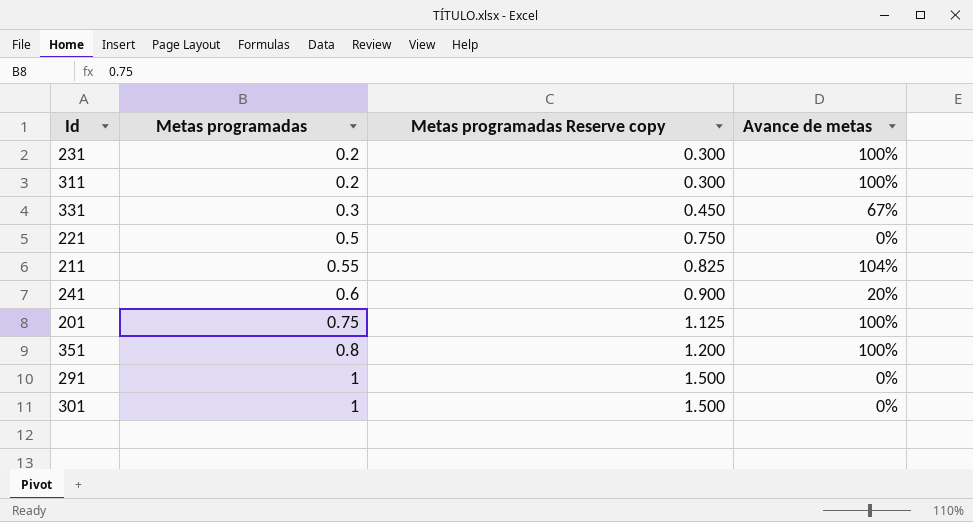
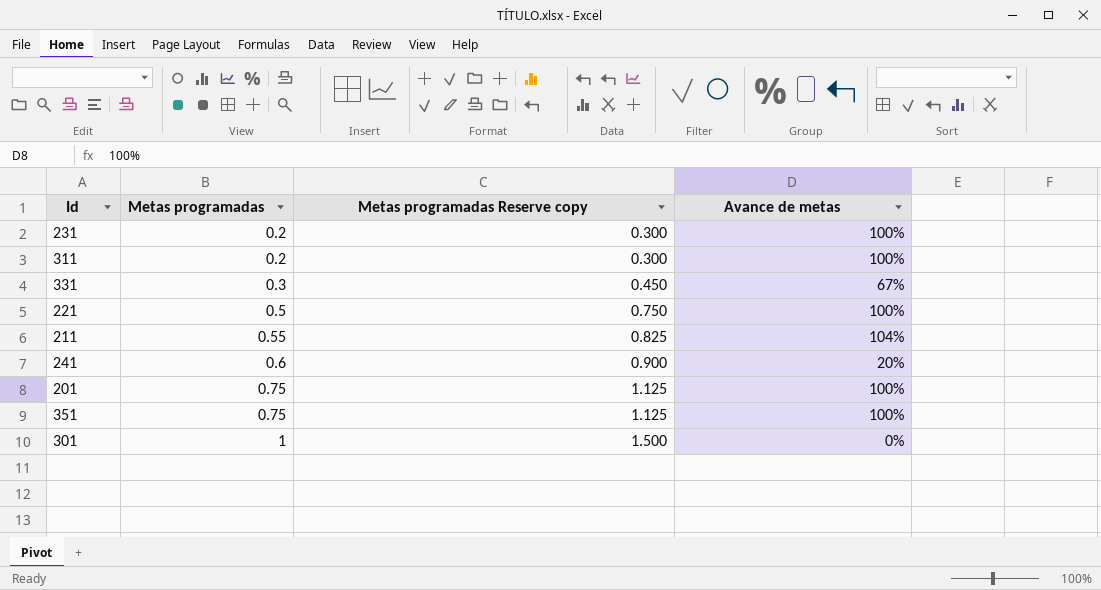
row 291: 1 | 1.500 | 0% -> none
221 | Avance de metas: 0% -> 100%
351 | Metas programadas: 0.8 -> 0.75
351 | Metas programadas Reserve copy: 1.200 -> 1.125

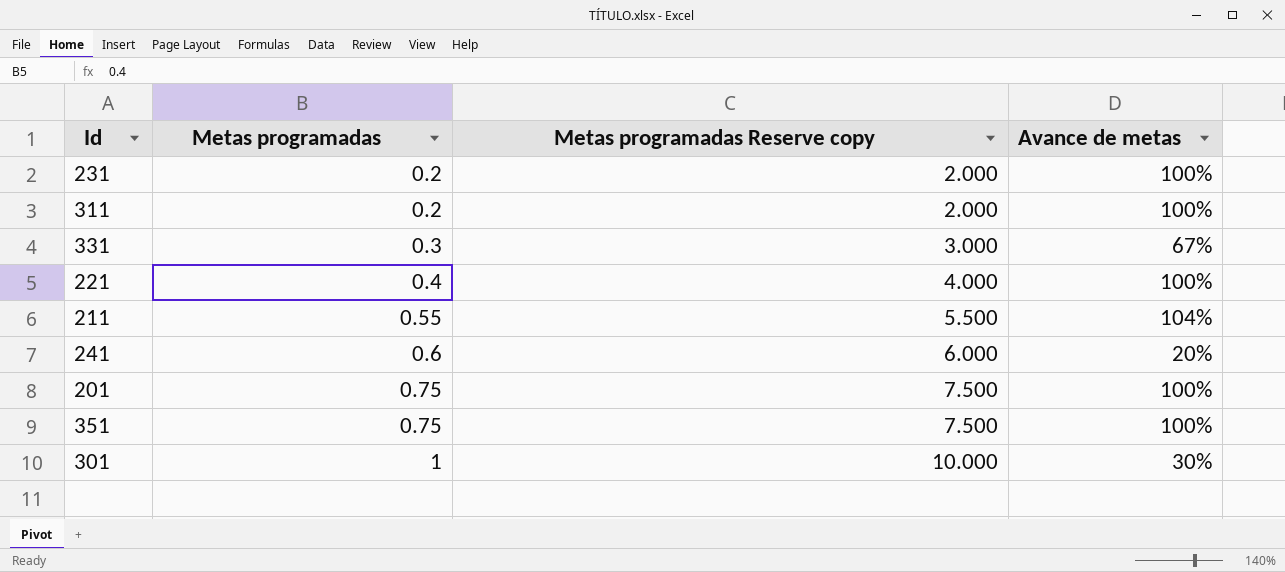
column Metas programadas Reserve copy | formula: [Metas programadas] * 1.5 -> [Metas programadas] * 10
221 | Metas programadas: 0.5 -> 0.4
301 | Avance de metas: 0% -> 30%

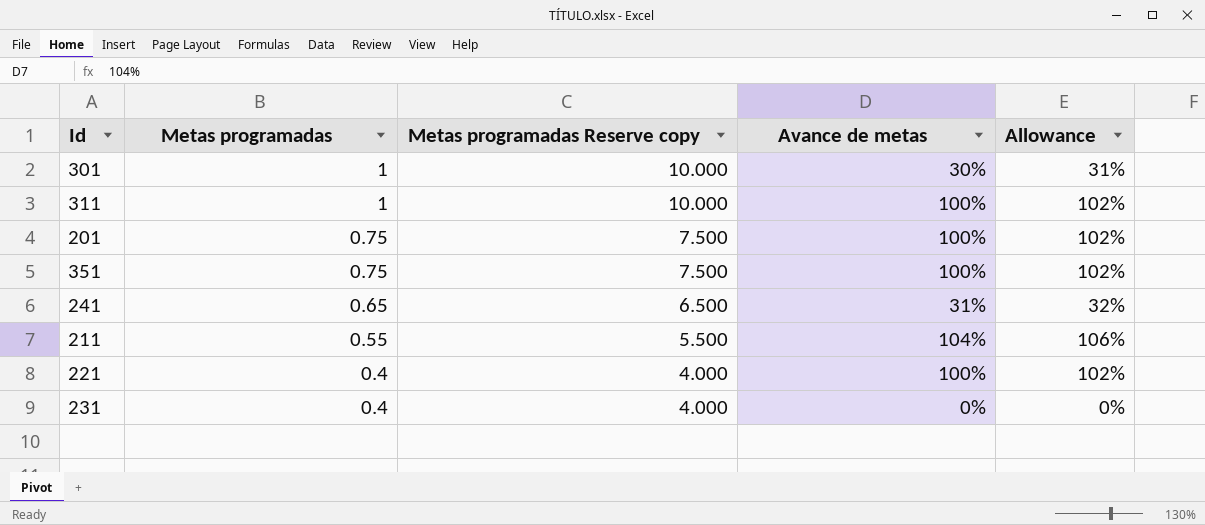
row order: Metas programadas ascending -> Metas programadas descending
column Allowance | formula: none -> [Avance de metas] * 1.02
row 331: 0.3 | 3.000 | 67% -> none
311 | Metas programadas: 0.2 -> 1
311 | Metas programadas Reserve copy: 2.000 -> 10.000
241 | Metas programadas: 0.6 -> 0.65
241 | Metas programadas Reserve copy: 6.000 -> 6.500
241 | Avance de metas: 20% -> 31%
231 | Metas programadas: 0.2 -> 0.4
231 | Metas programadas Reserve copy: 2.000 -> 4.000
231 | Avance de metas: 100% -> 0%

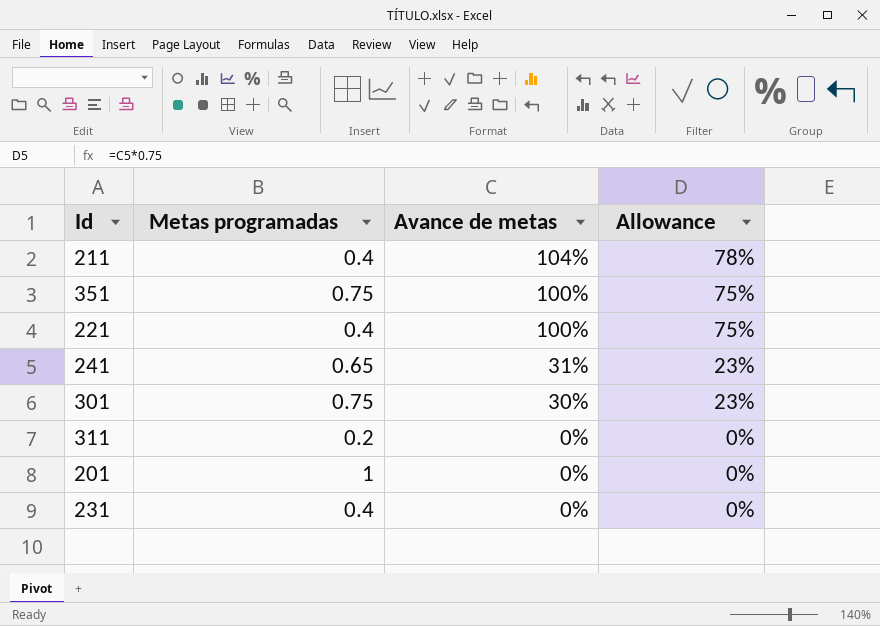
row order: Metas programadas descending -> Avance de metas descending
column Metas programadas Reserve copy | formula: [Metas programadas] * 10 -> none
column Allowance | formula: [Avance de metas] * 1.02 -> [Avance de metas] * 0.75
211 | Metas programadas: 0.55 -> 0.4
301 | Metas programadas: 1 -> 0.75
311 | Metas programadas: 1 -> 0.2
311 | Avance de metas: 100% -> 0%
201 | Metas programadas: 0.75 -> 1
201 | Avance de metas: 100% -> 0%

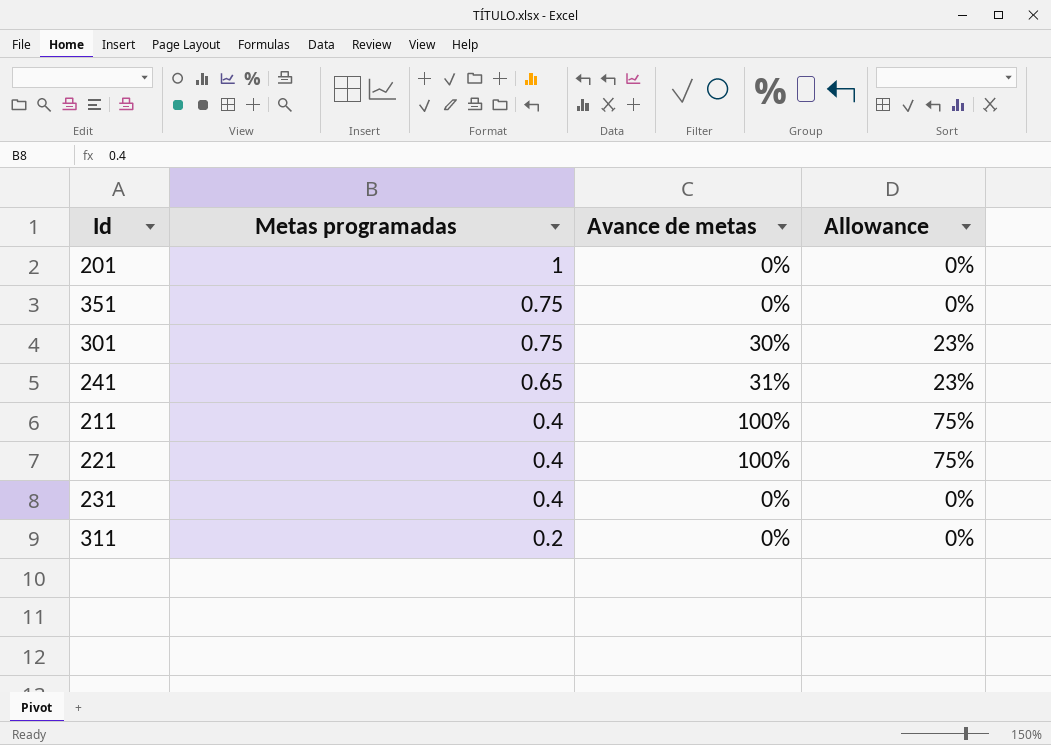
row order: Avance de metas descending -> Metas programadas descending
351 | Avance de metas: 100% -> 0%
351 | Allowance: 75% -> 0%
211 | Avance de metas: 104% -> 100%
211 | Allowance: 78% -> 75%

